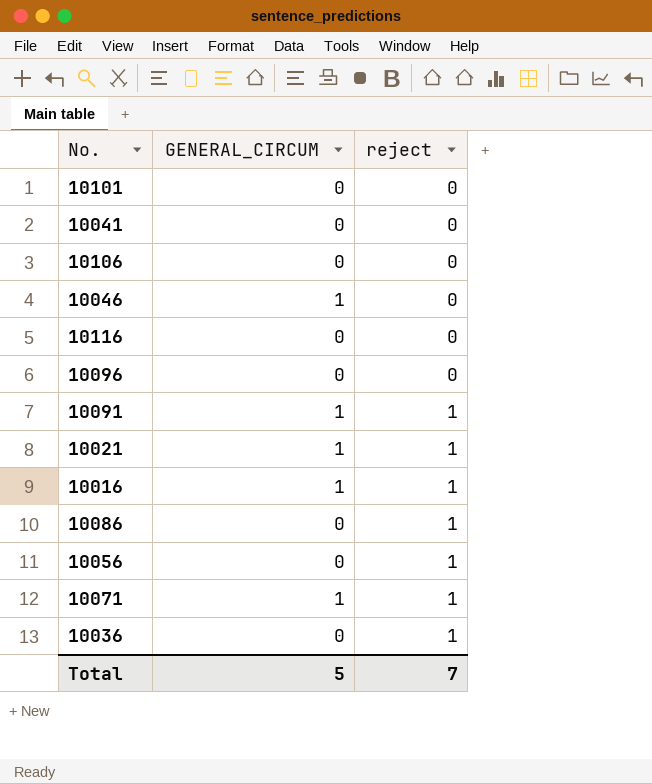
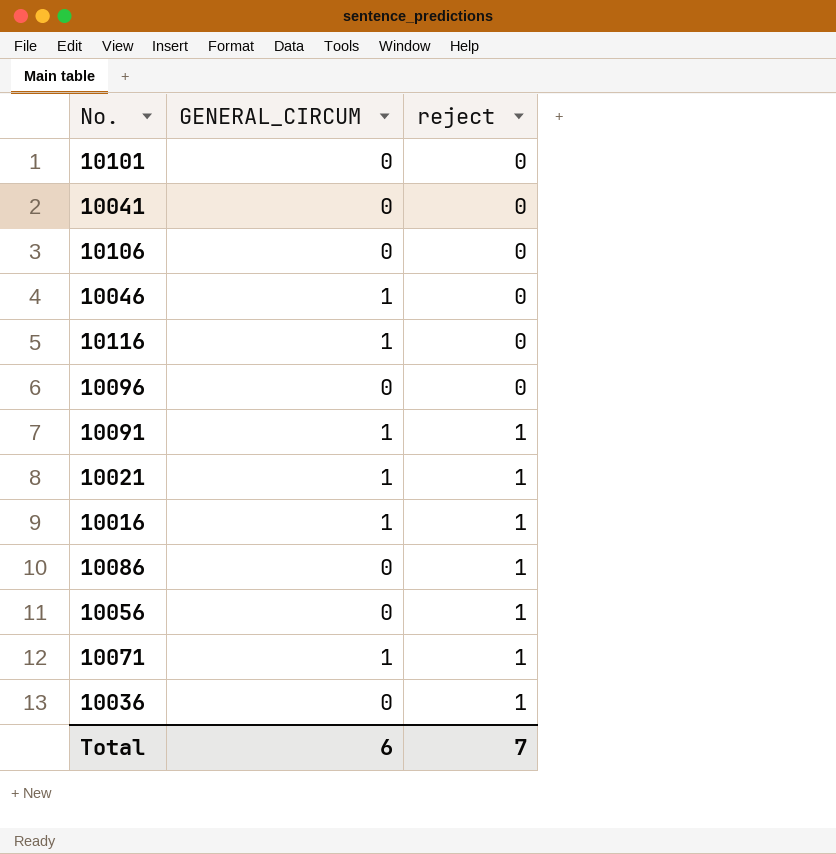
10116 | GENERAL_CIRCUM: 0 -> 1
Total | GENERAL_CIRCUM: 5 -> 6

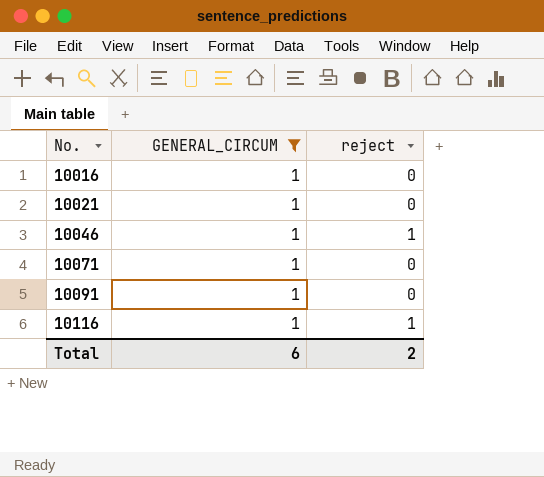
filter: none -> GENERAL_CIRCUM = 1
row order: reject ascending -> No. ascending
10016 | reject: 1 -> 0
10021 | reject: 1 -> 0
10046 | reject: 0 -> 1
10071 | reject: 1 -> 0
10091 | reject: 1 -> 0
10116 | reject: 0 -> 1
Total | reject: 7 -> 2

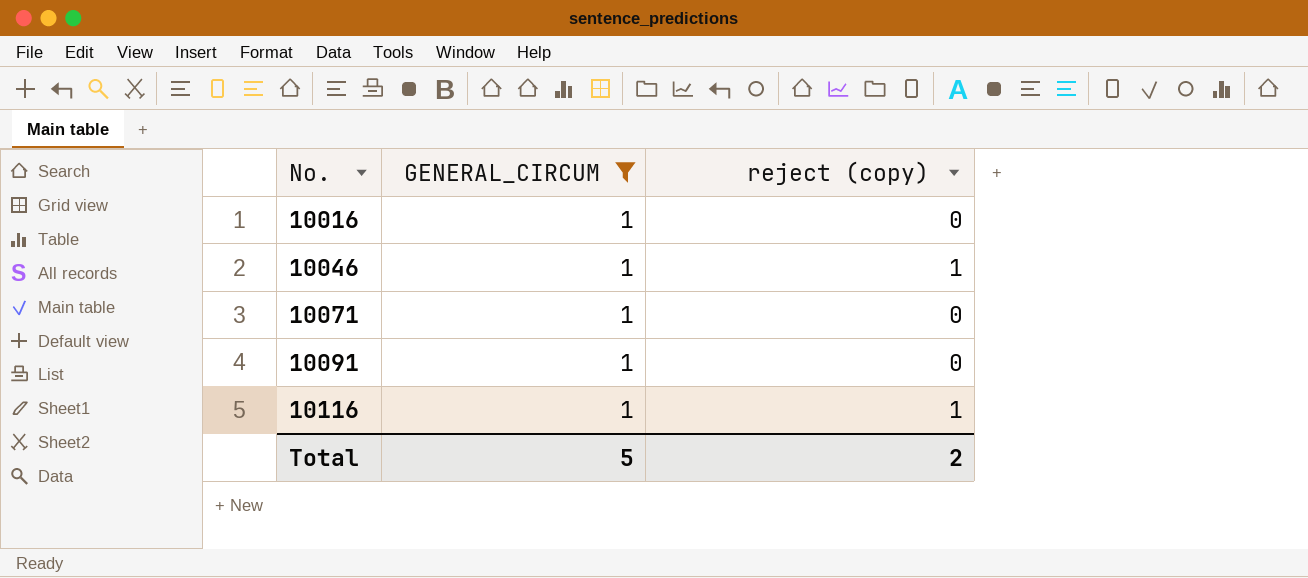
column name: reject -> reject (copy)
row 10021: 1 | 0 -> none
Total | GENERAL_CIRCUM: 6 -> 5

